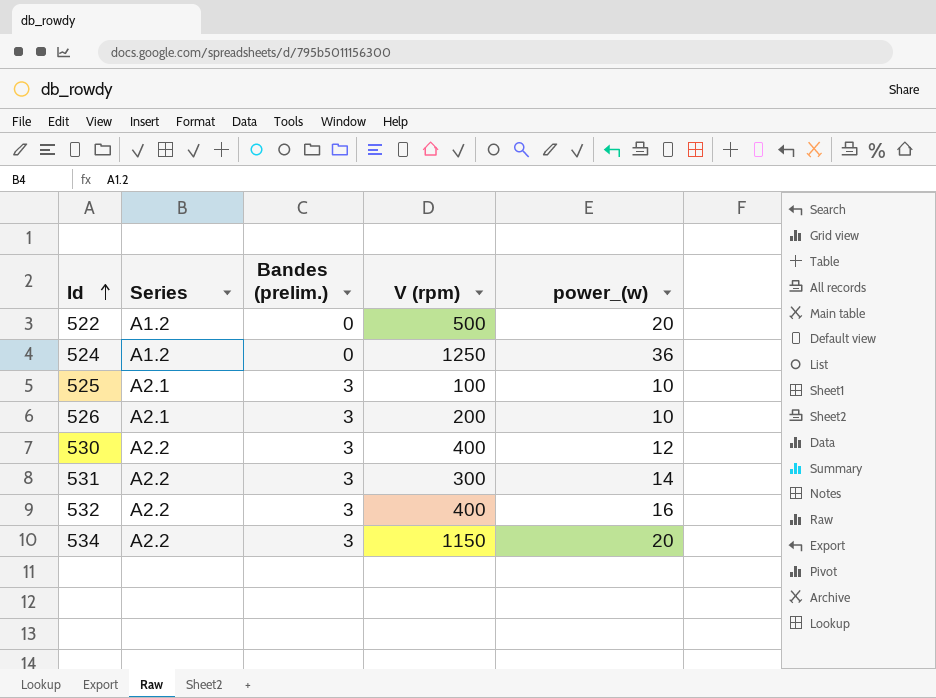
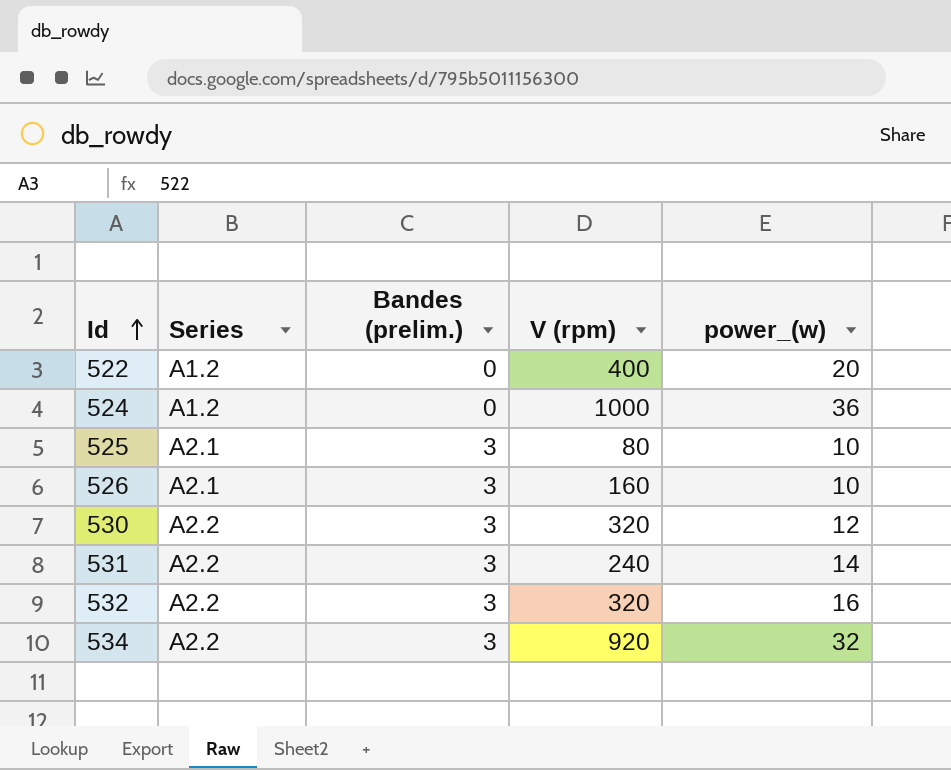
522 | V (rpm): 500 -> 400
524 | V (rpm): 1250 -> 1000
525 | V (rpm): 100 -> 80
526 | V (rpm): 200 -> 160
530 | V (rpm): 400 -> 320
531 | V (rpm): 300 -> 240
532 | V (rpm): 400 -> 320
534 | V (rpm): 1150 -> 920
534 | power_(w): 20 -> 32

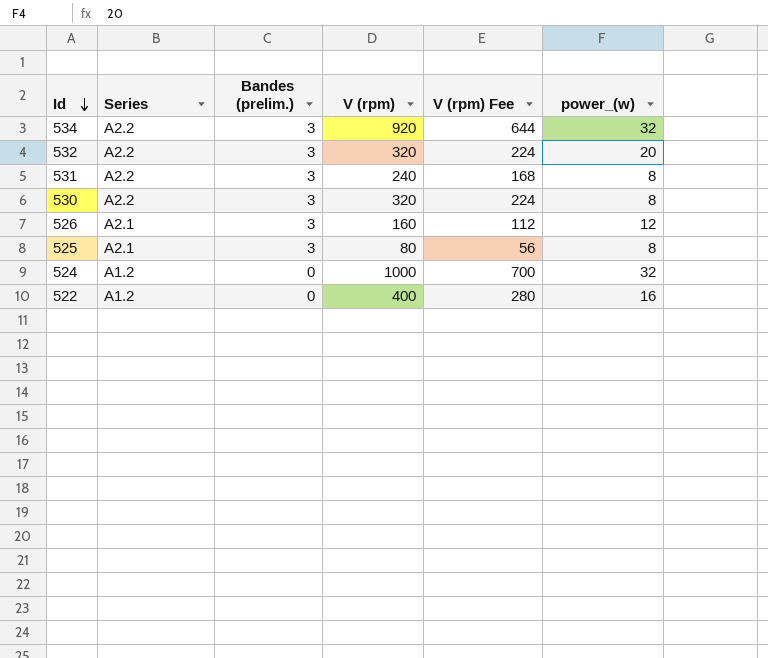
row order: Id ascending -> Id descending
column V (rpm) Fee | formula: none -> [V (rpm)] * 0.7
532 | power_(w): 16 -> 20
531 | power_(w): 14 -> 8
530 | power_(w): 12 -> 8
526 | power_(w): 10 -> 12
525 | power_(w): 10 -> 8
524 | power_(w): 36 -> 32
522 | power_(w): 20 -> 16

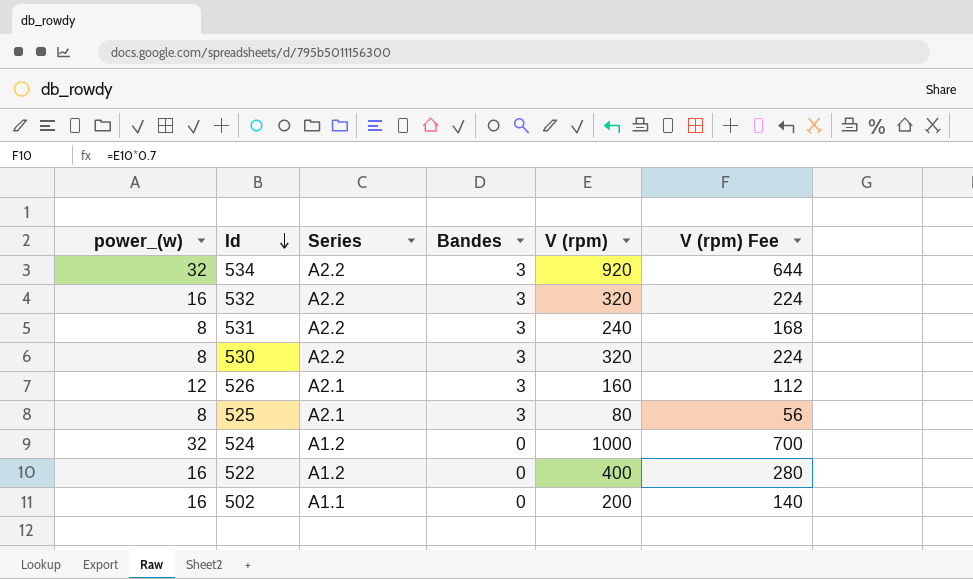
column power_(w) | position: 6 -> 1
column name: Bandes (prelim.) -> Bandes
532 | power_(w): 20 -> 16
row 502: none -> 16 | A1.1 | 0 | 200 | 140

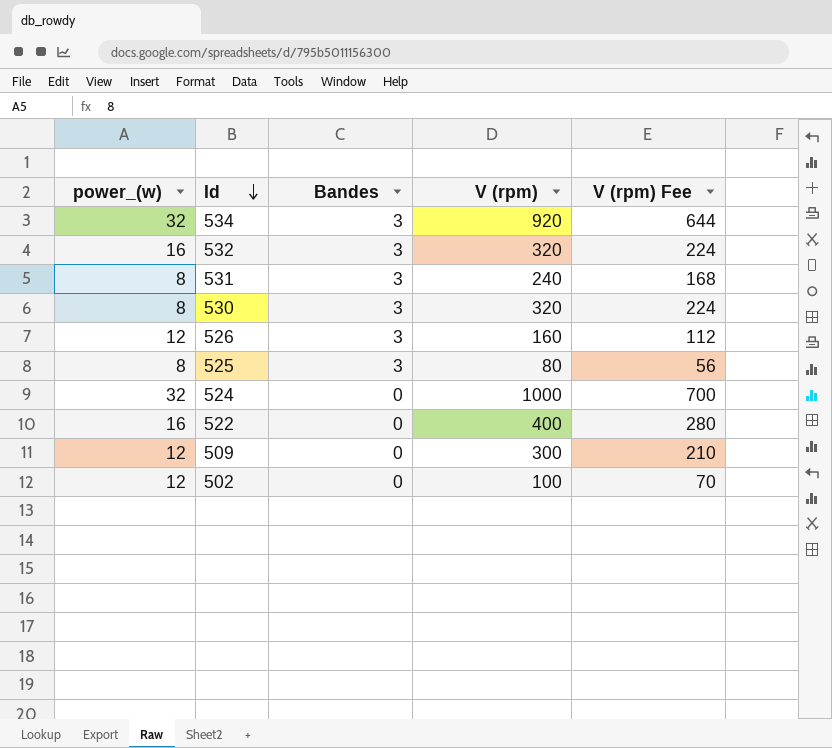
column Series | position: 3 -> none
row 509: none -> 12 | 0 | 300 | 210
502 | power_(w): 16 -> 12
502 | V (rpm): 200 -> 100
502 | V (rpm) Fee: 140 -> 70

